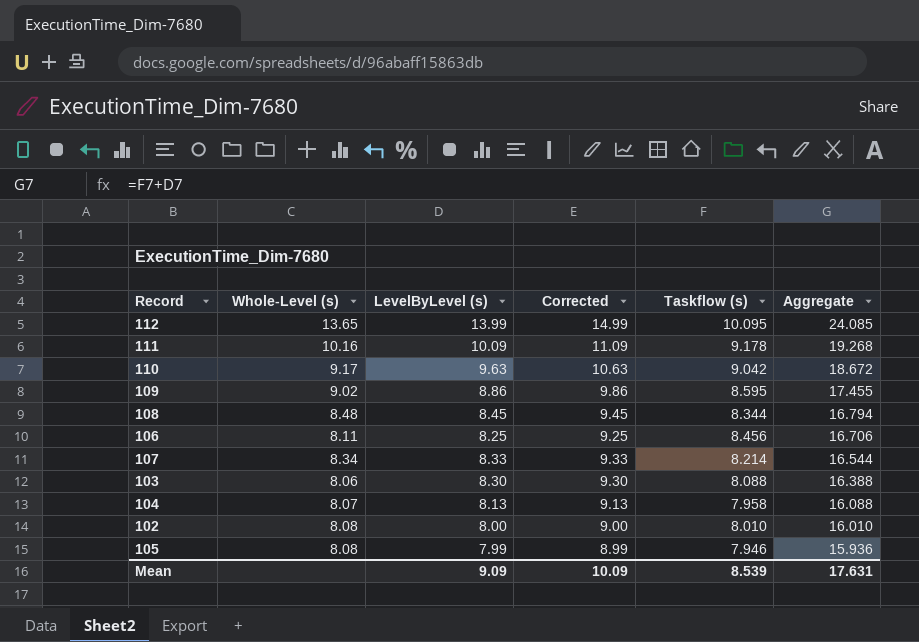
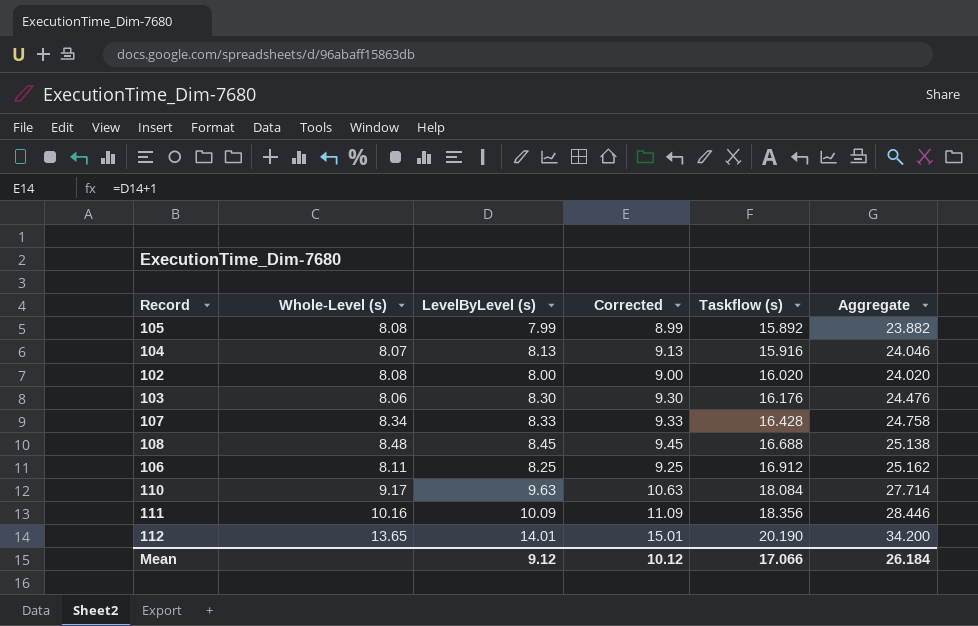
row order: Aggregate descending -> Taskflow (s) ascending
row 109: 9.02 | 8.86 | 9.86 | 8.595 | 17.455 -> none
105 | Taskflow (s): 7.946 -> 15.892
105 | Aggregate: 15.936 -> 23.882
104 | Taskflow (s): 7.958 -> 15.916
104 | Aggregate: 16.088 -> 24.046
102 | Taskflow (s): 8.010 -> 16.020
102 | Aggregate: 16.010 -> 24.020
103 | Taskflow (s): 8.088 -> 16.176
103 | Aggregate: 16.388 -> 24.476
107 | Taskflow (s): 8.214 -> 16.428
107 | Aggregate: 16.544 -> 24.758
108 | Taskflow (s): 8.344 -> 16.688
108 | Aggregate: 16.794 -> 25.138
106 | Taskflow (s): 8.456 -> 16.912
106 | Aggregate: 16.706 -> 25.162
110 | Taskflow (s): 9.042 -> 18.084
110 | Aggregate: 18.672 -> 27.714
111 | Taskflow (s): 9.178 -> 18.356
111 | Aggregate: 19.268 -> 28.446
112 | LevelByLevel (s): 13.99 -> 14.01
112 | Corrected: 14.99 -> 15.01
112 | Taskflow (s): 10.095 -> 20.190
112 | Aggregate: 24.085 -> 34.200
Mean | LevelByLevel (s): 9.09 -> 9.12
Mean | Corrected: 10.09 -> 10.12
Mean | Taskflow (s): 8.539 -> 17.066
Mean | Aggregate: 17.631 -> 26.184

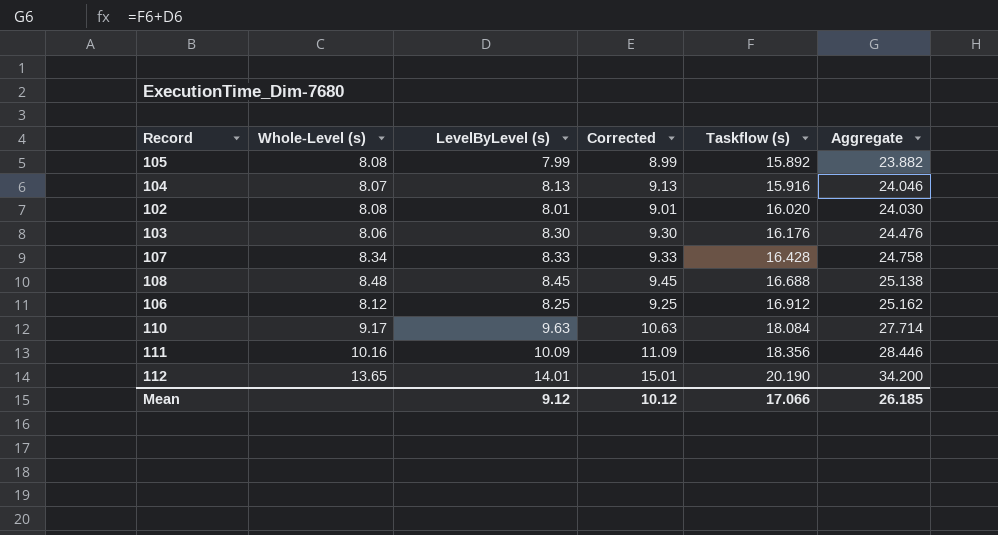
102 | LevelByLevel (s): 8.00 -> 8.01
102 | Corrected: 9.00 -> 9.01
102 | Aggregate: 24.020 -> 24.030
106 | Whole-Level (s): 8.11 -> 8.12
Mean | Aggregate: 26.184 -> 26.185

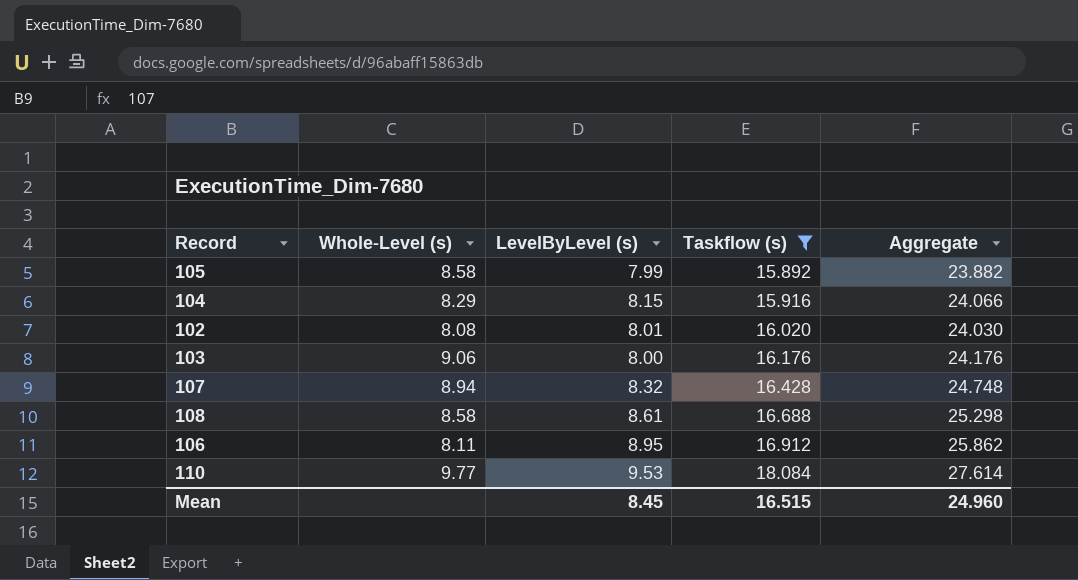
filter: none -> Taskflow (s) <= 18.084
column Corrected | formula: [LevelByLevel (s)] + 1 -> none
105 | Whole-Level (s): 8.08 -> 8.58
104 | Whole-Level (s): 8.07 -> 8.29
104 | LevelByLevel (s): 8.13 -> 8.15
104 | Aggregate: 24.046 -> 24.066
103 | Whole-Level (s): 8.06 -> 9.06
103 | LevelByLevel (s): 8.30 -> 8.00
103 | Aggregate: 24.476 -> 24.176
107 | Whole-Level (s): 8.34 -> 8.94
107 | LevelByLevel (s): 8.33 -> 8.32
107 | Aggregate: 24.758 -> 24.748
108 | Whole-Level (s): 8.48 -> 8.58
108 | LevelByLevel (s): 8.45 -> 8.61
108 | Aggregate: 25.138 -> 25.298
106 | Whole-Level (s): 8.12 -> 8.11
106 | LevelByLevel (s): 8.25 -> 8.95
106 | Aggregate: 25.162 -> 25.862
110 | Whole-Level (s): 9.17 -> 9.77
110 | LevelByLevel (s): 9.63 -> 9.53
110 | Aggregate: 27.714 -> 27.614
Mean | LevelByLevel (s): 9.12 -> 8.45
Mean | Taskflow (s): 17.066 -> 16.515
Mean | Aggregate: 26.185 -> 24.960

